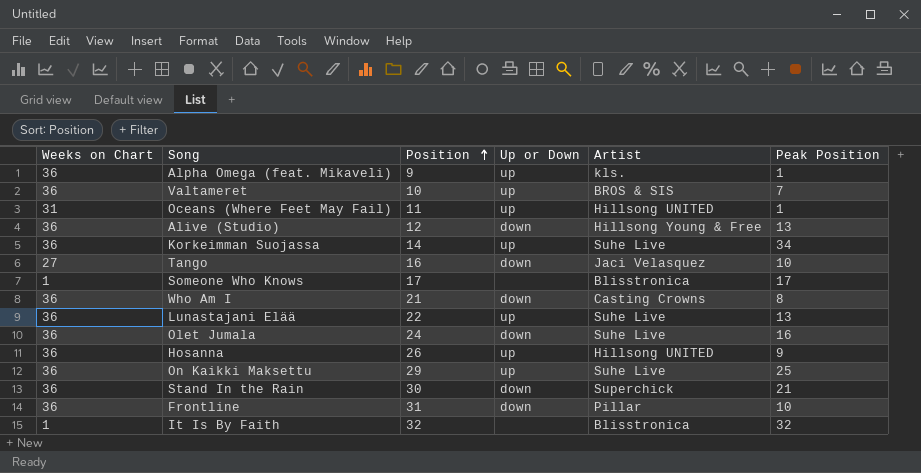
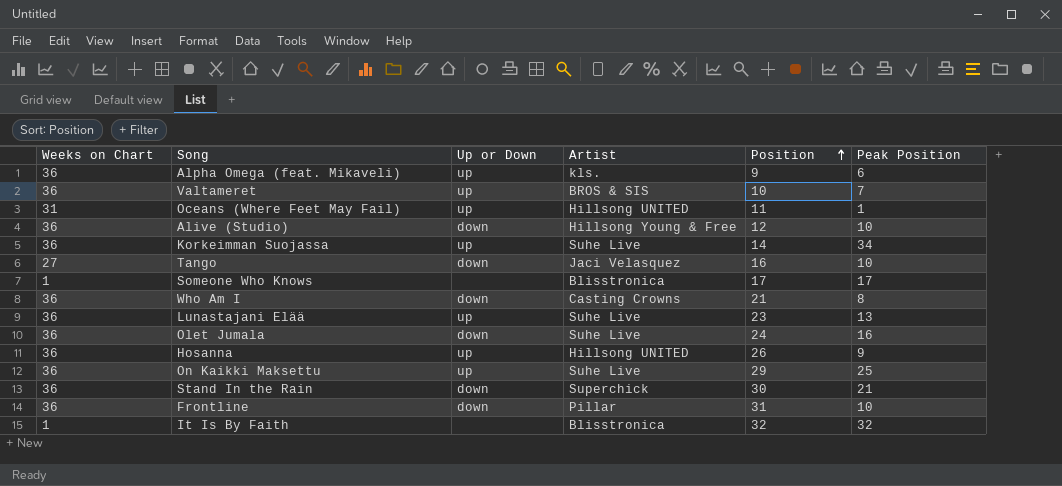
column Position | position: 3 -> 5
Alpha Omega (feat. Mikaveli) | Peak Position: 1 -> 6
Alive (Studio) | Peak Position: 13 -> 10
Lunastajani Elää | Position: 22 -> 23

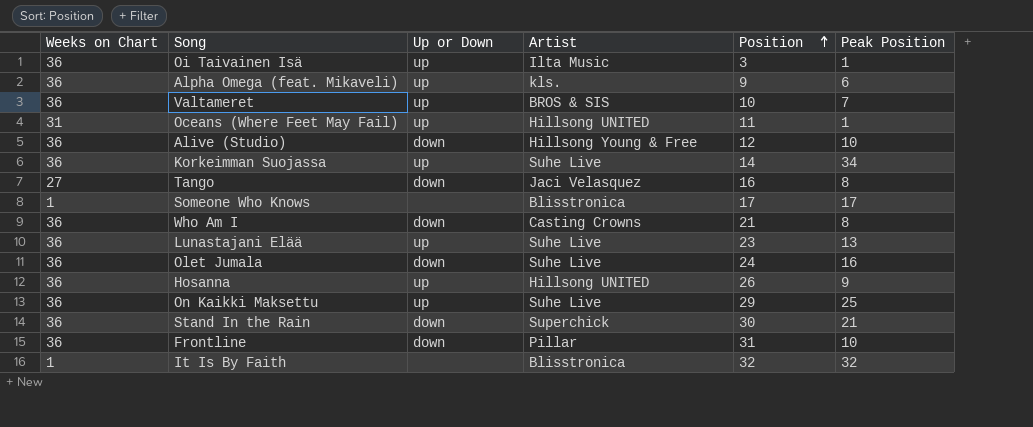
row Oi Taivainen Isä: none -> 36 | up | Ilta Music | 3 | 1
Tango | Peak Position: 10 -> 8

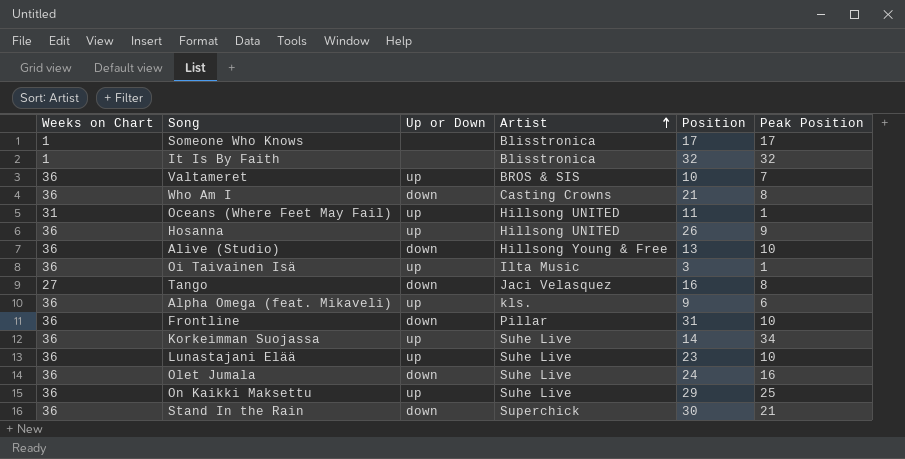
row order: Position ascending -> Artist ascending
Alive (Studio) | Position: 12 -> 13
Lunastajani Elää | Peak Position: 13 -> 10

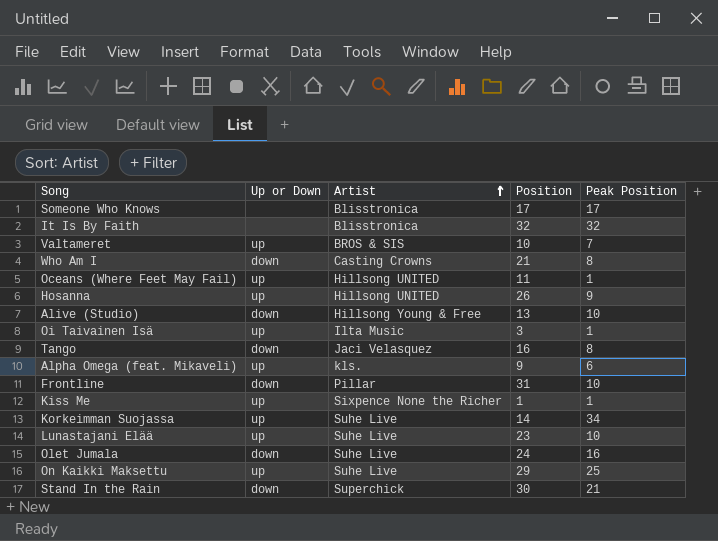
column Weeks on Chart | position: 1 -> none
row Kiss Me: none -> up | Sixpence None the Richer | 1 | 1

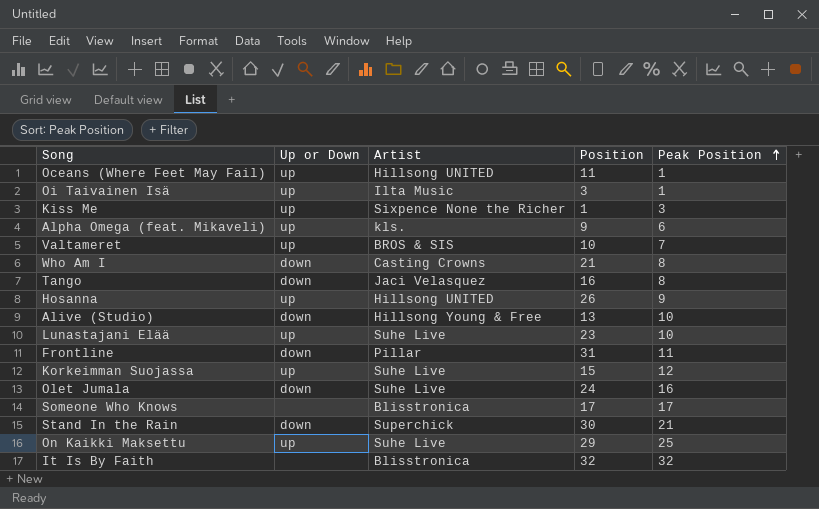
row order: Artist ascending -> Peak Position ascending
Kiss Me | Peak Position: 1 -> 3
Frontline | Peak Position: 10 -> 11
Korkeimman Suojassa | Position: 14 -> 15
Korkeimman Suojassa | Peak Position: 34 -> 12

